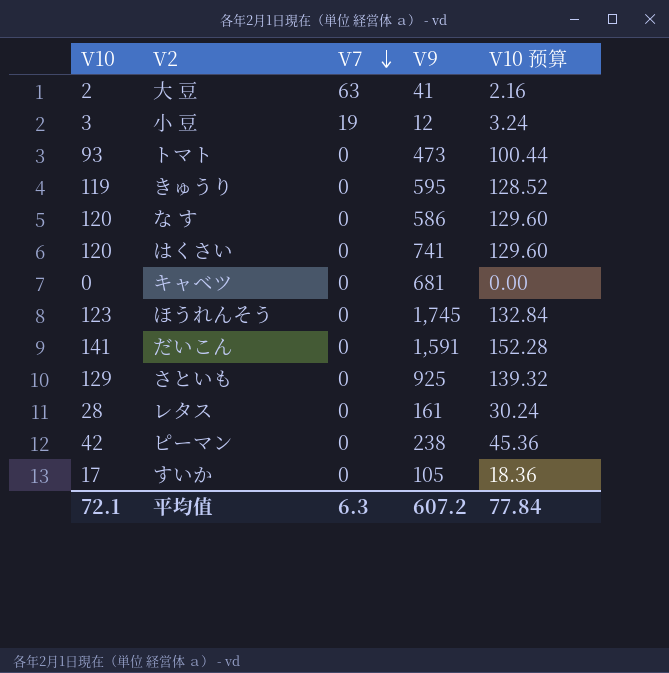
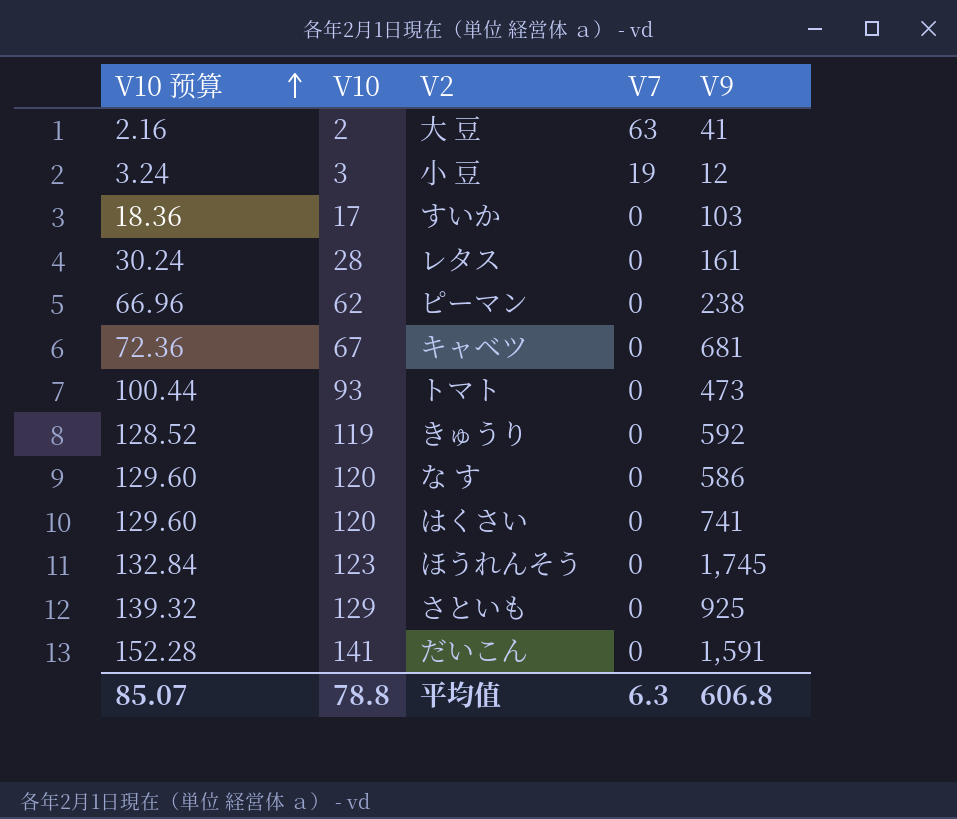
row order: V7 descending -> V10 预算 ascending
column V10 预算 | position: 5 -> 1
すいか | V9: 105 -> 103
ピーマン | V10 预算: 45.36 -> 66.96
ピーマン | V10: 42 -> 62
キャベツ | V10 预算: 0.00 -> 72.36
キャベツ | V10: 0 -> 67
きゅうり | V9: 595 -> 592
平均值 | V10 预算: 77.84 -> 85.07
平均值 | V10: 72.1 -> 78.8
平均值 | V9: 607.2 -> 606.8

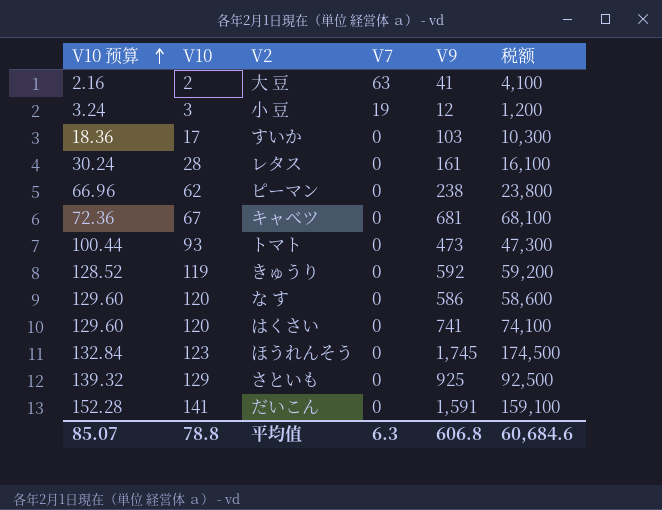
column 税额 | formula: none -> [V9] * 100

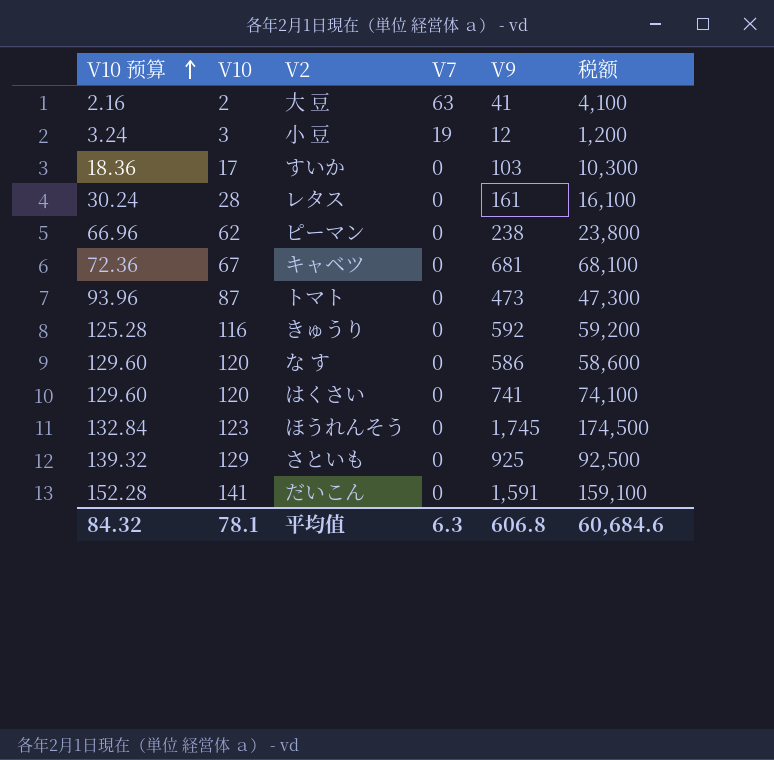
トマト | V10 预算: 100.44 -> 93.96
トマト | V10: 93 -> 87
きゅうり | V10 预算: 128.52 -> 125.28
きゅうり | V10: 119 -> 116
平均值 | V10 预算: 85.07 -> 84.32
平均值 | V10: 78.8 -> 78.1

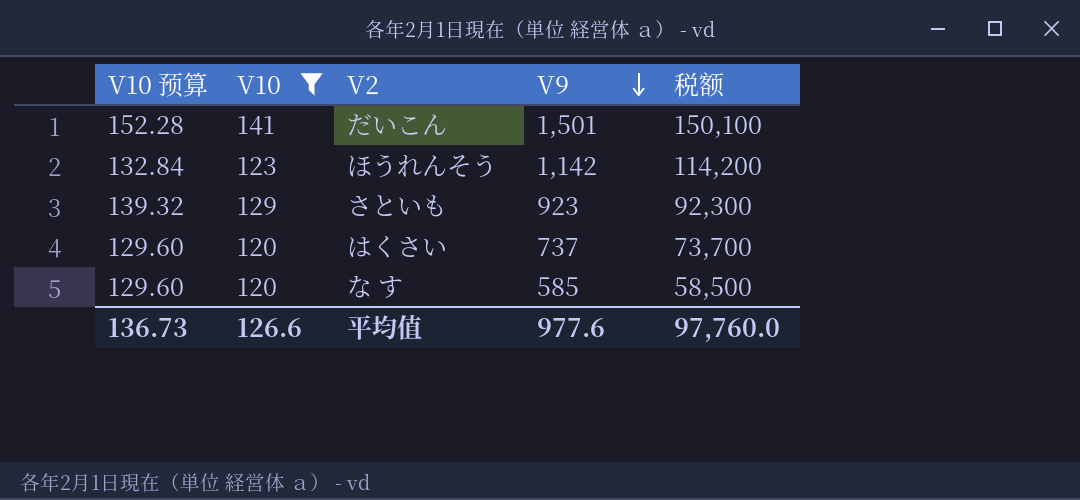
filter: none -> V10 >= 120
row order: V10 预算 ascending -> V9 descending
column V7 | position: 4 -> none
だいこん | V9: 1,591 -> 1,501
だいこん | 税额: 159,100 -> 150,100
ほうれんそう | V9: 1,745 -> 1,142
ほうれんそう | 税额: 174,500 -> 114,200
さといも | V9: 925 -> 923
さといも | 税额: 92,500 -> 92,300
はくさい | V9: 741 -> 737
はくさい | 税额: 74,100 -> 73,700
な す | V9: 586 -> 585
な す | 税额: 58,600 -> 58,500
平均值 | V10 预算: 84.32 -> 136.73
平均值 | V10: 78.1 -> 126.6
平均值 | V9: 606.8 -> 977.6
平均值 | 税额: 60,684.6 -> 97,760.0

